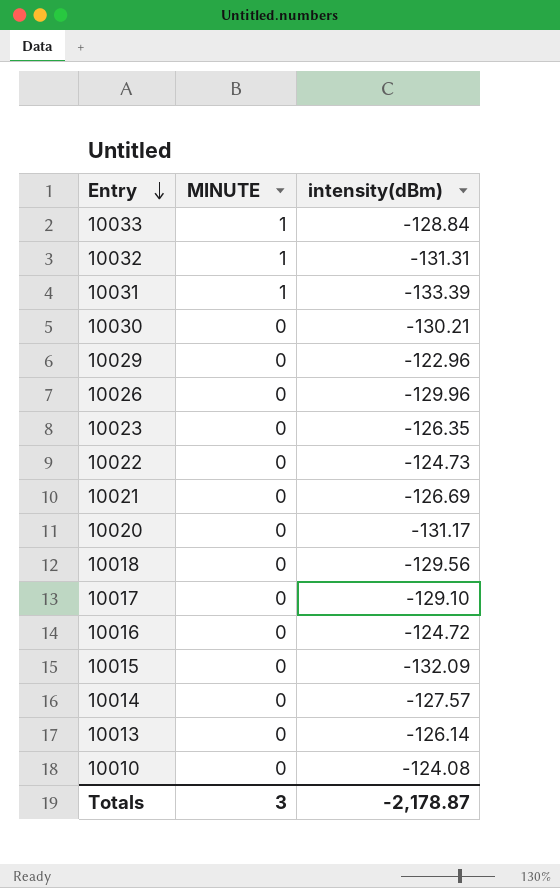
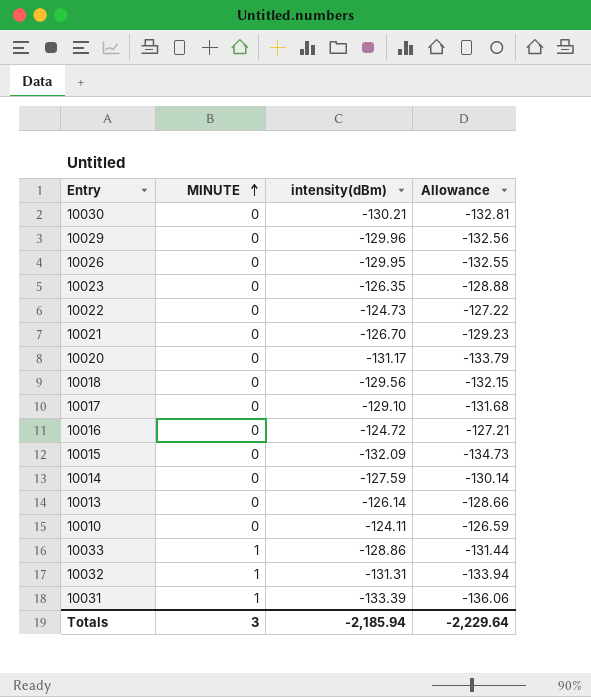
row order: Entry descending -> MINUTE ascending
column Allowance | formula: none -> [intensity(dBm)] * 1.02
10029 | intensity(dBm): -122.96 -> -129.96
10026 | intensity(dBm): -129.96 -> -129.95
10021 | intensity(dBm): -126.69 -> -126.70
10014 | intensity(dBm): -127.57 -> -127.59
10010 | intensity(dBm): -124.08 -> -124.11
10033 | intensity(dBm): -128.84 -> -128.86
Totals | intensity(dBm): -2,178.87 -> -2,185.94

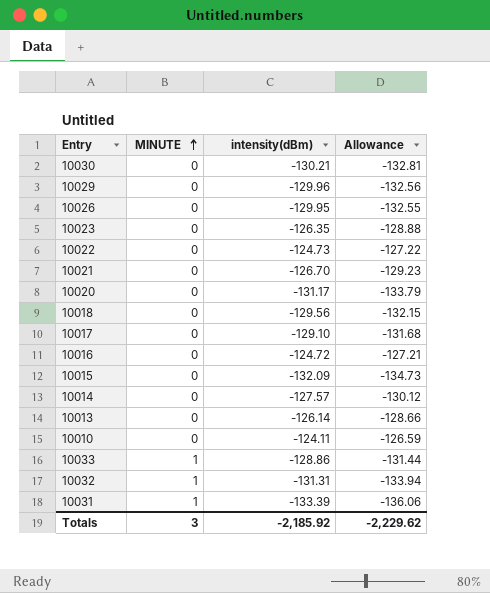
10014 | intensity(dBm): -127.59 -> -127.57
10014 | Allowance: -130.14 -> -130.12
Totals | intensity(dBm): -2,185.94 -> -2,185.92
Totals | Allowance: -2,229.64 -> -2,229.62

